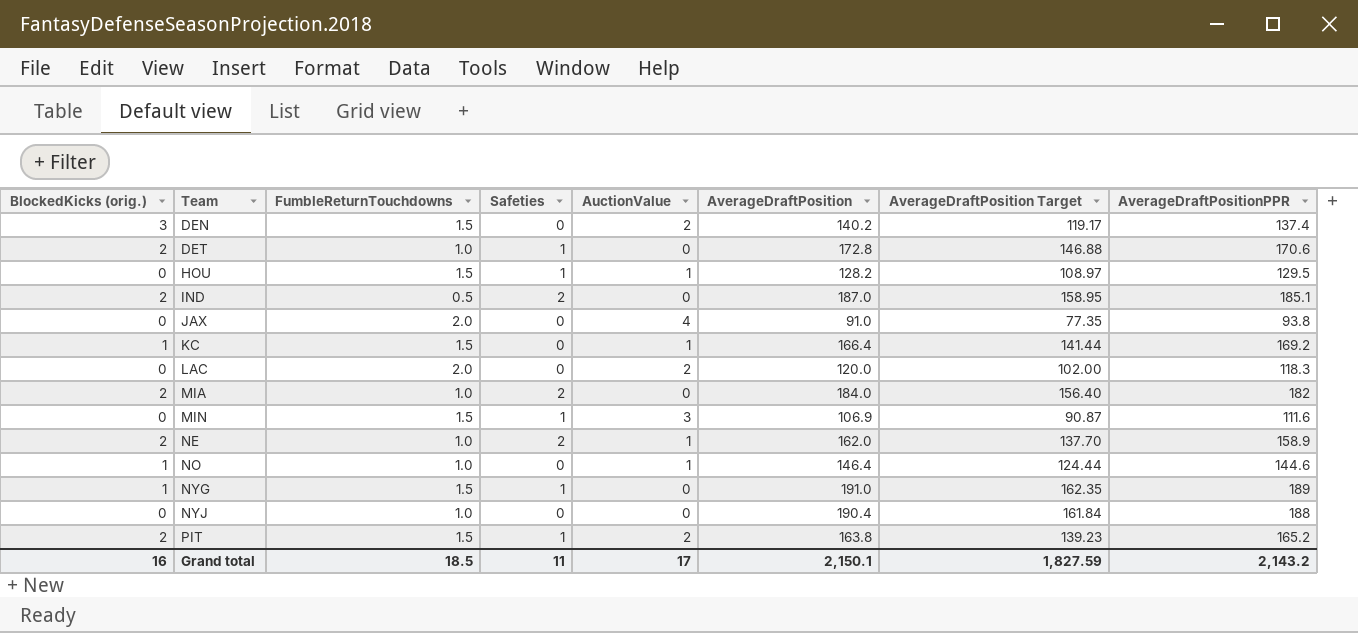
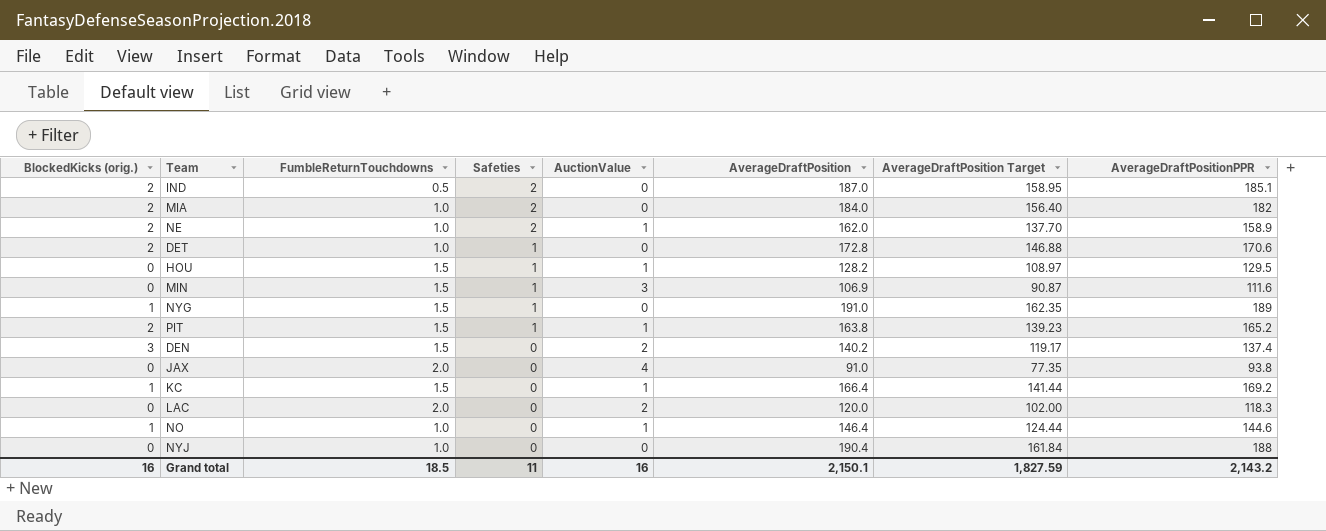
row order: Team ascending -> Safeties descending
PIT | AuctionValue: 2 -> 1
Grand total | AuctionValue: 17 -> 16

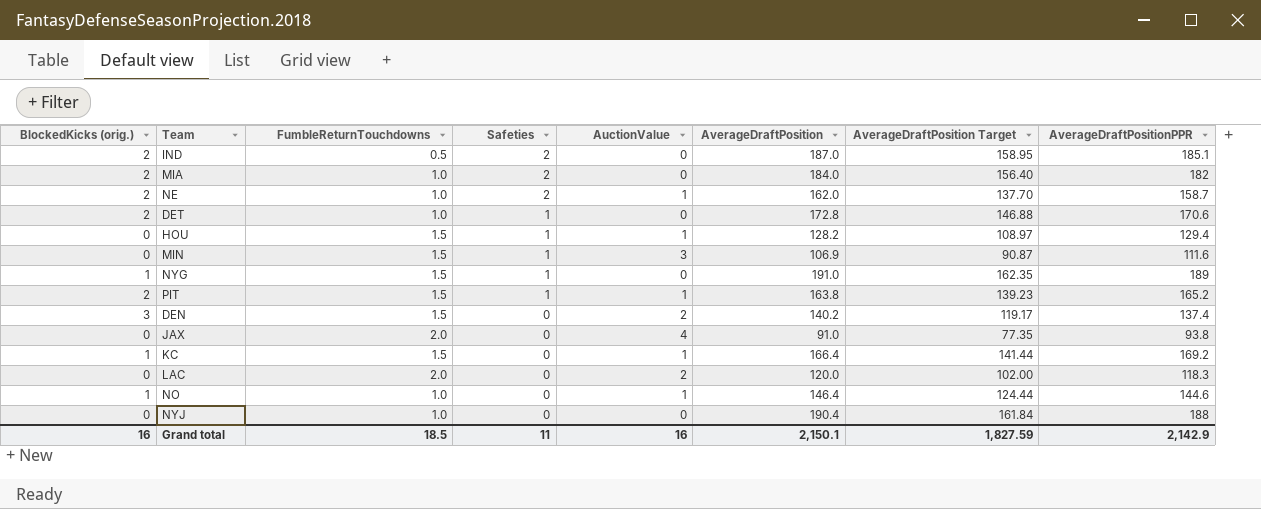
NE | AverageDraftPositionPPR: 158.9 -> 158.7
HOU | AverageDraftPositionPPR: 129.5 -> 129.4
Grand total | AverageDraftPositionPPR: 2,143.2 -> 2,142.9

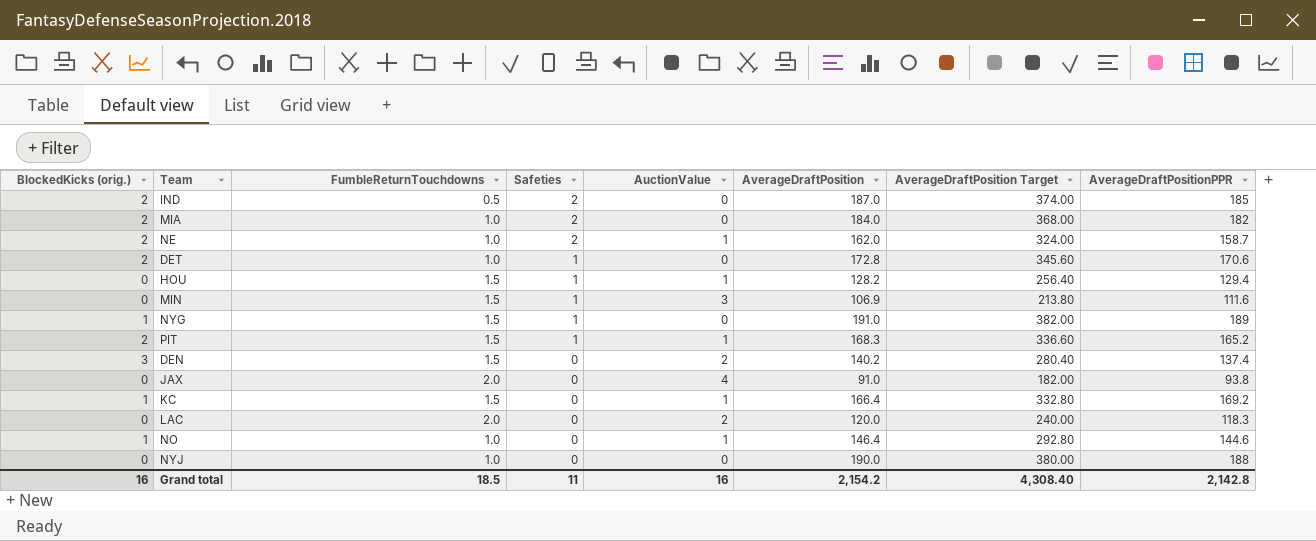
column AverageDraftPosition Target | formula: [AverageDraftPosition] * 0.85 -> [AverageDraftPosition] * 2
IND | AverageDraftPositionPPR: 185.1 -> 185
PIT | AverageDraftPosition: 163.8 -> 168.3
NYJ | AverageDraftPosition: 190.4 -> 190.0
Grand total | AverageDraftPosition: 2,150.1 -> 2,154.2
Grand total | AverageDraftPosition Target: 1,827.59 -> 4,308.40
Grand total | AverageDraftPositionPPR: 2,142.9 -> 2,142.8

